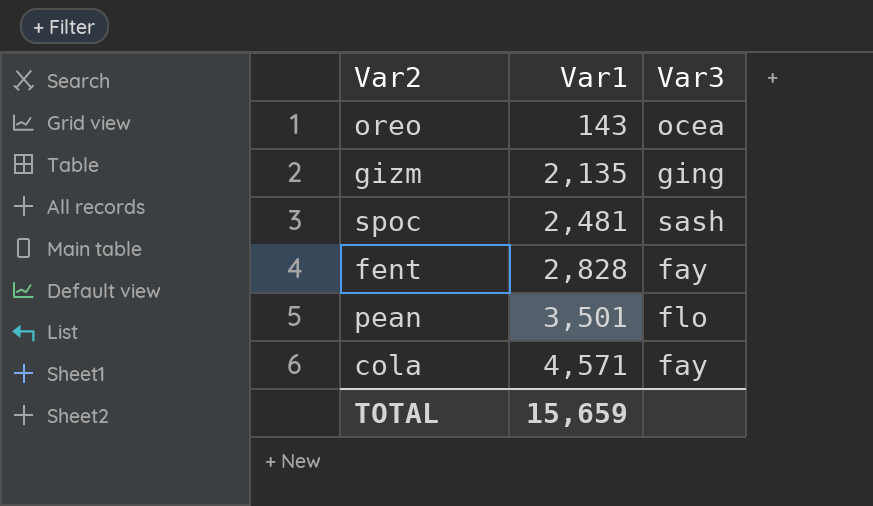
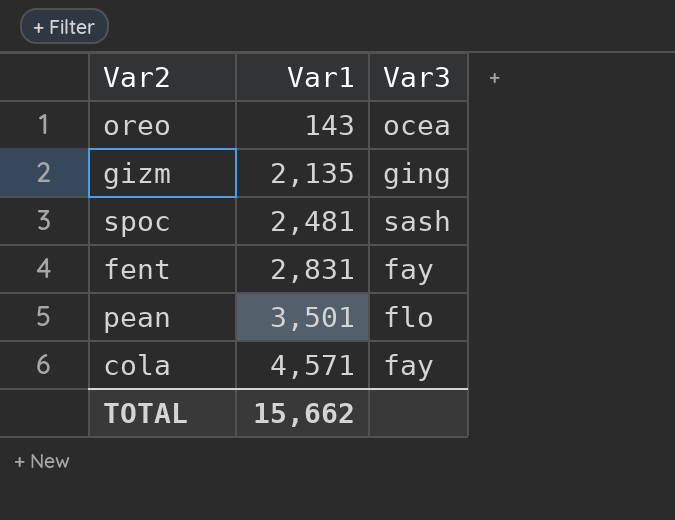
fent | Var1: 2,828 -> 2,831
TOTAL | Var1: 15,659 -> 15,662

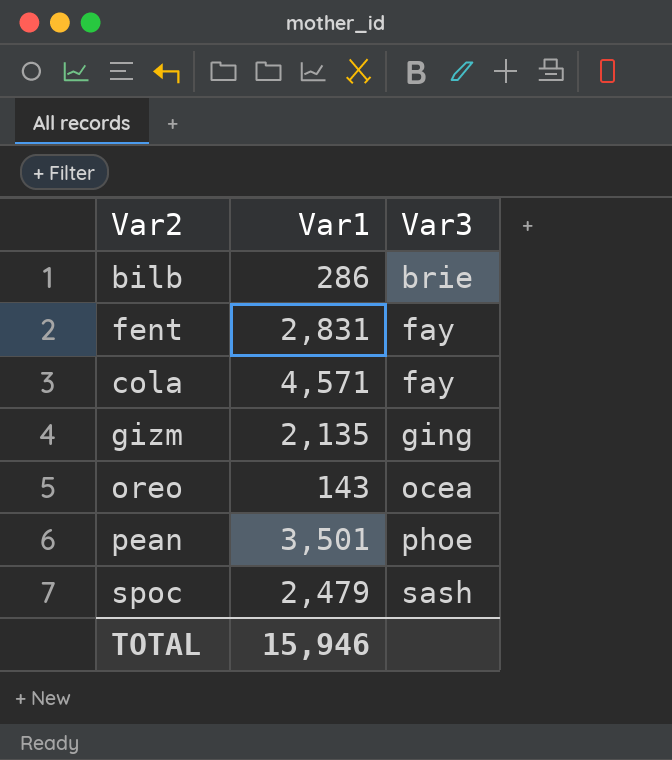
row order: Var1 ascending -> Var3 ascending
row bilb: none -> 286 | brie
pean | Var3: flo -> phoe
spoc | Var1: 2,481 -> 2,479
TOTAL | Var1: 15,662 -> 15,946

